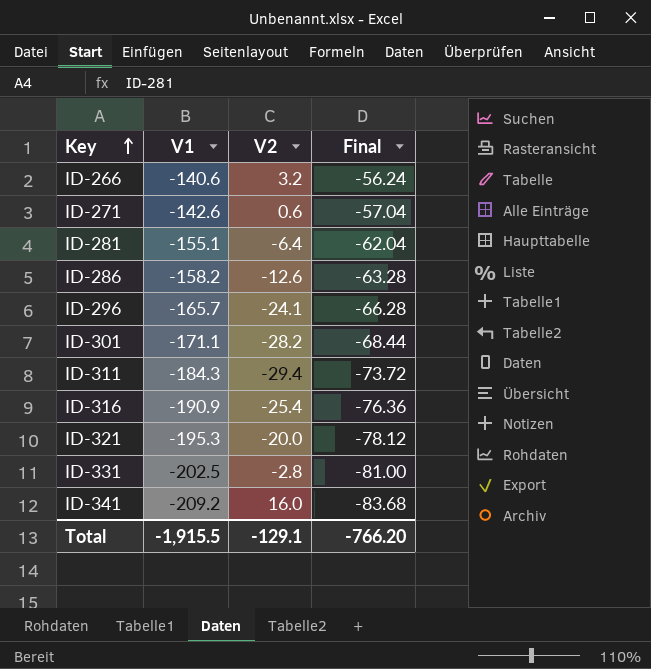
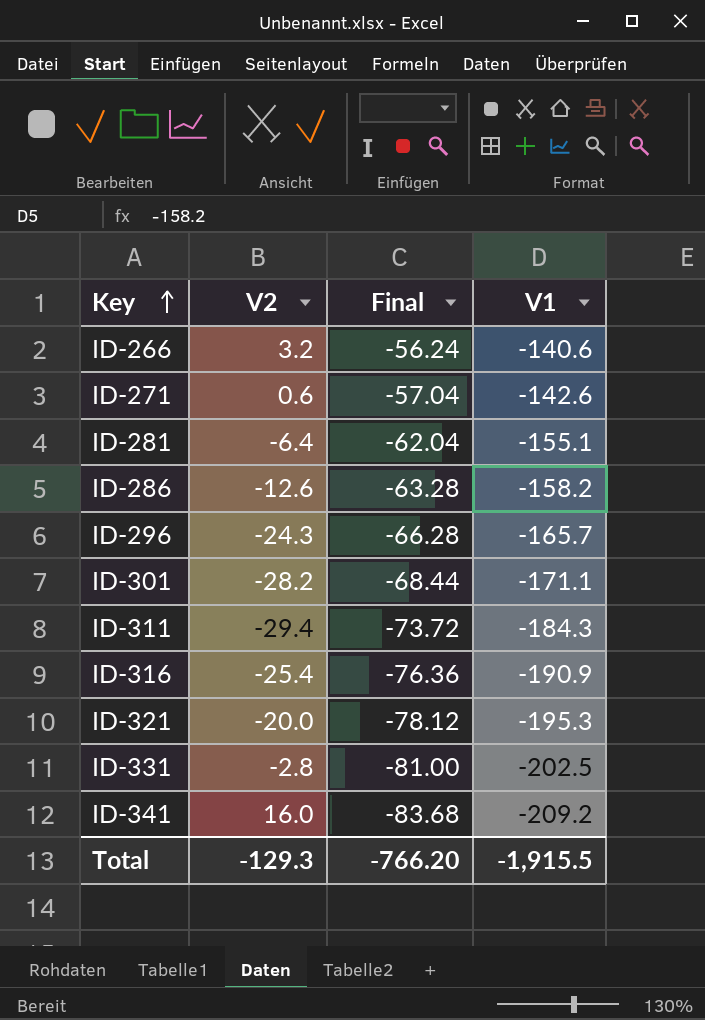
column V1 | position: 2 -> 4
ID-296 | V2: -24.1 -> -24.3
Total | V2: -129.1 -> -129.3

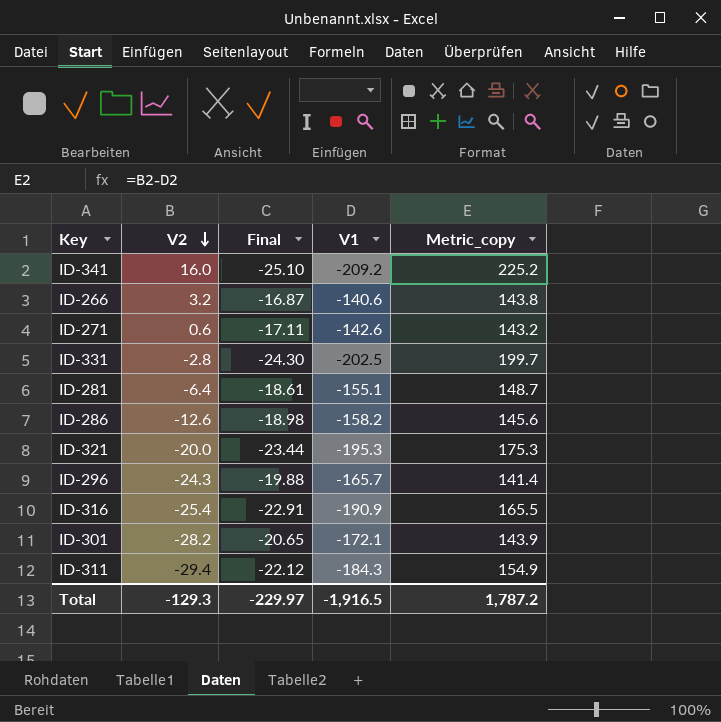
row order: Key ascending -> V2 descending
column Final | formula: [V1] * 0.4 -> [V1] * 0.12
column Metric_copy | formula: none -> [V2] - [V1]
ID-301 | V1: -171.1 -> -172.1
Total | Final: -766.20 -> -229.97
Total | V1: -1,915.5 -> -1,916.5

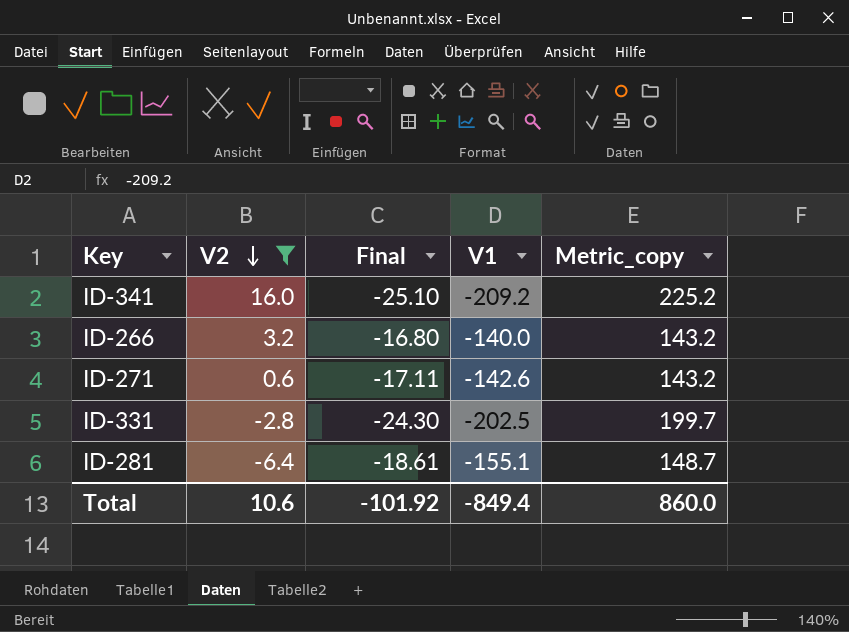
filter: none -> V2 >= -6.4
ID-266 | Final: -16.87 -> -16.80
ID-266 | V1: -140.6 -> -140.0
ID-266 | Metric_copy: 143.8 -> 143.2
Total | V2: -129.3 -> 10.6
Total | Final: -229.97 -> -101.92
Total | V1: -1,916.5 -> -849.4
Total | Metric_copy: 1,787.2 -> 860.0

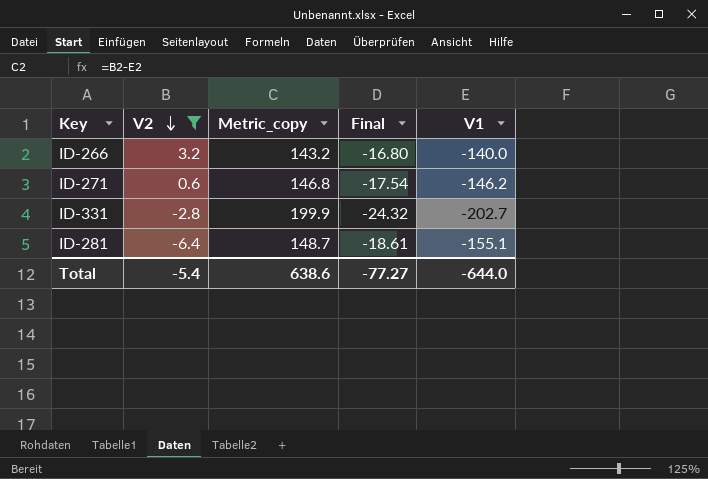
column Metric_copy | position: 5 -> 3
row ID-341: 16.0 | -25.10 | -209.2 | 225.2 -> none
ID-271 | Metric_copy: 143.2 -> 146.8
ID-271 | Final: -17.11 -> -17.54
ID-271 | V1: -142.6 -> -146.2
ID-331 | Metric_copy: 199.7 -> 199.9
ID-331 | Final: -24.30 -> -24.32
ID-331 | V1: -202.5 -> -202.7
Total | V2: 10.6 -> -5.4
Total | Metric_copy: 860.0 -> 638.6
Total | Final: -101.92 -> -77.27
Total | V1: -849.4 -> -644.0

